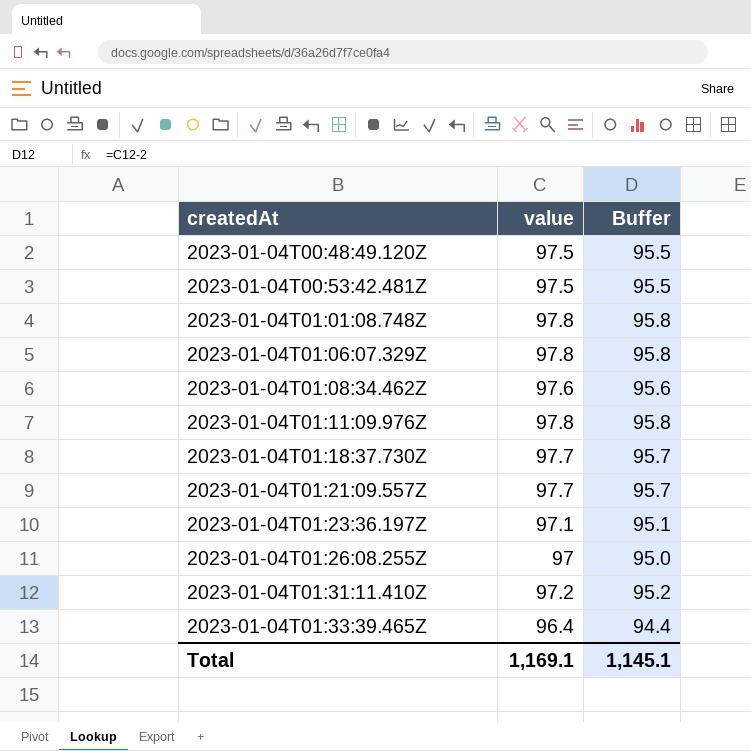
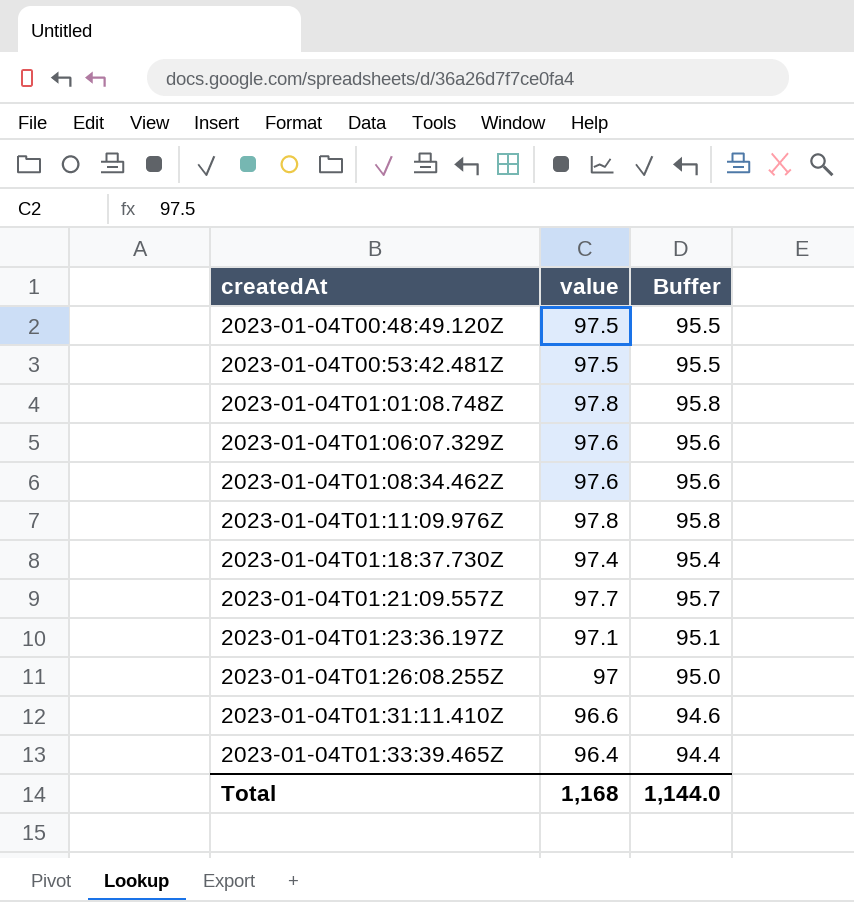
2023-01-04T01:06:07.329Z | value: 97.8 -> 97.6
2023-01-04T01:06:07.329Z | Buffer: 95.8 -> 95.6
2023-01-04T01:18:37.730Z | value: 97.7 -> 97.4
2023-01-04T01:18:37.730Z | Buffer: 95.7 -> 95.4
2023-01-04T01:31:11.410Z | value: 97.2 -> 96.6
2023-01-04T01:31:11.410Z | Buffer: 95.2 -> 94.6
Total | value: 1,169.1 -> 1,168
Total | Buffer: 1,145.1 -> 1,144.0

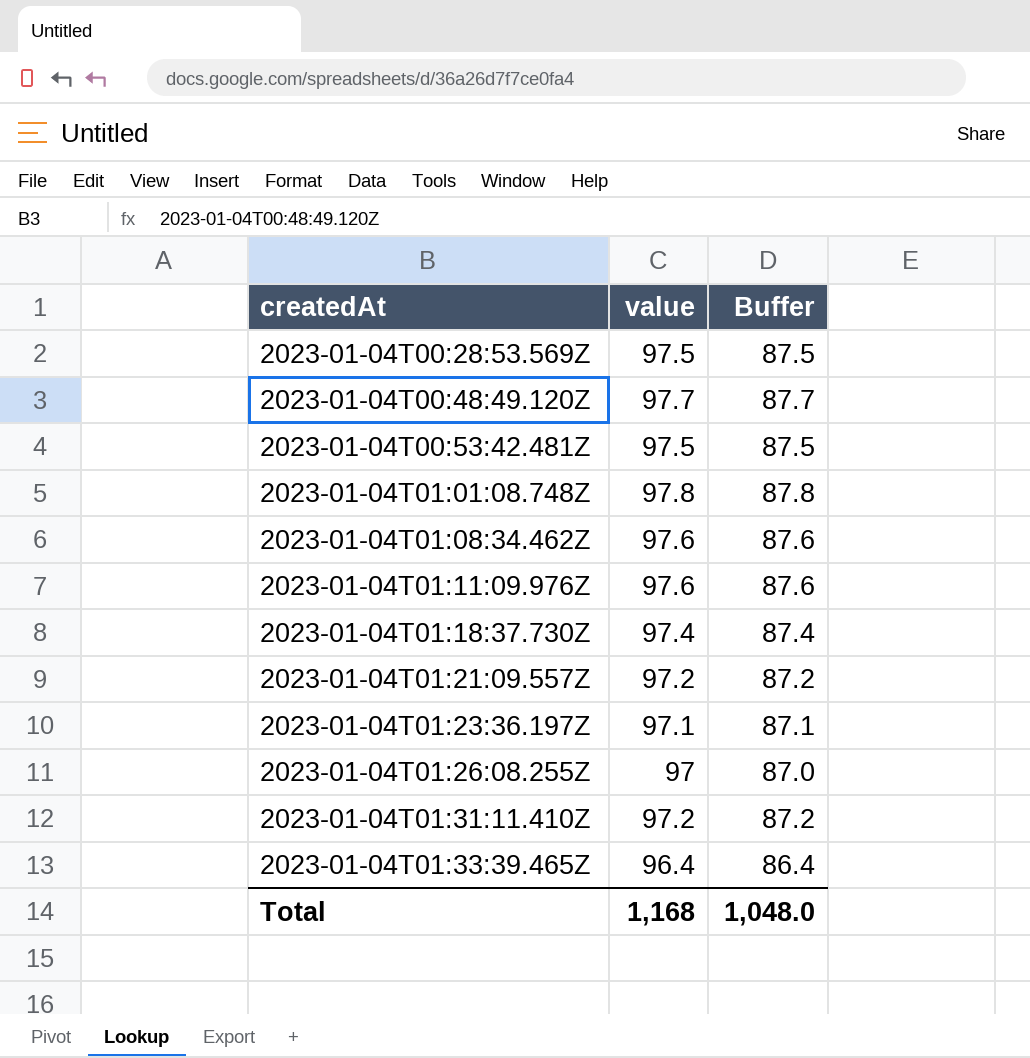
column Buffer | formula: [value] - 2 -> [value] - 10
row 2023-01-04T01:06:07.329Z: 97.6 | 95.6 -> none
row 2023-01-04T00:28:53.569Z: none -> 97.5 | 87.5
2023-01-04T00:48:49.120Z | value: 97.5 -> 97.7
2023-01-04T01:11:09.976Z | value: 97.8 -> 97.6
2023-01-04T01:21:09.557Z | value: 97.7 -> 97.2
2023-01-04T01:31:11.410Z | value: 96.6 -> 97.2
Total | Buffer: 1,144.0 -> 1,048.0

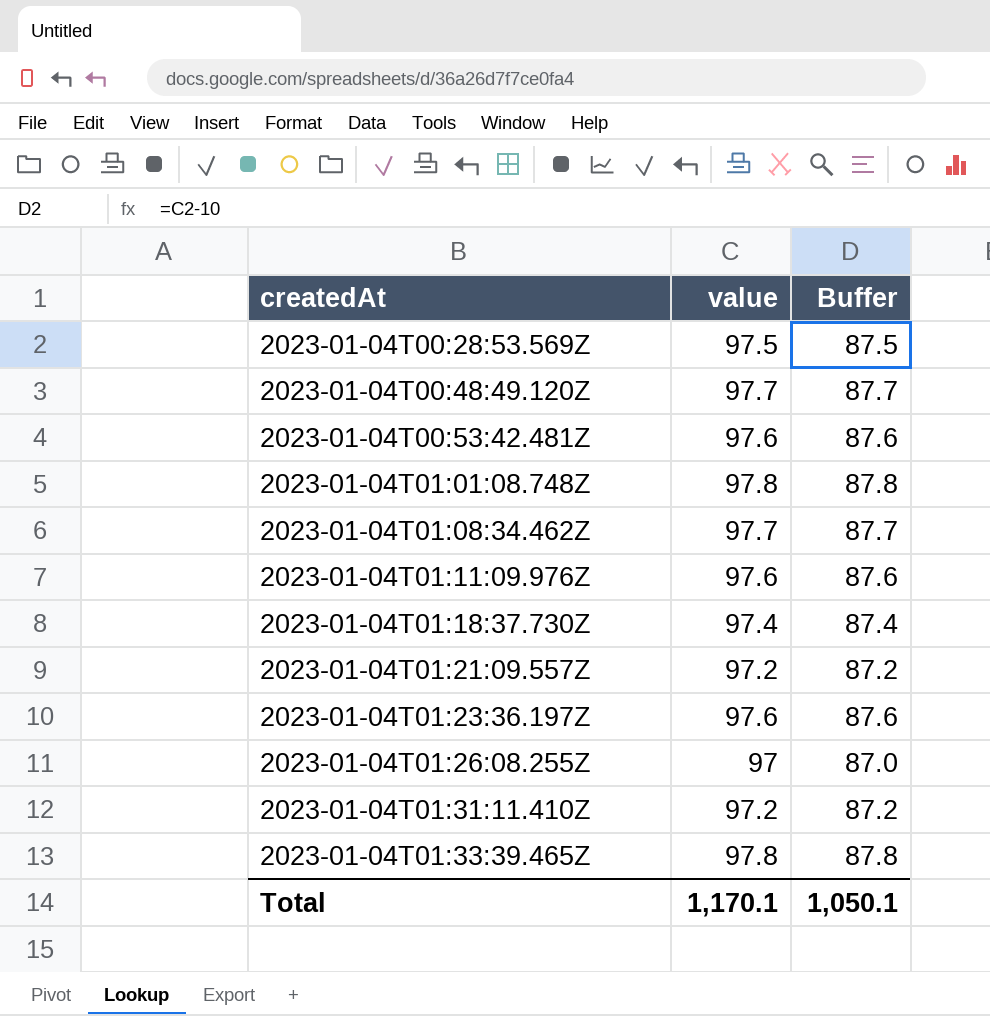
2023-01-04T00:53:42.481Z | value: 97.5 -> 97.6
2023-01-04T00:53:42.481Z | Buffer: 87.5 -> 87.6
2023-01-04T01:08:34.462Z | value: 97.6 -> 97.7
2023-01-04T01:08:34.462Z | Buffer: 87.6 -> 87.7
2023-01-04T01:23:36.197Z | value: 97.1 -> 97.6
2023-01-04T01:23:36.197Z | Buffer: 87.1 -> 87.6
2023-01-04T01:33:39.465Z | value: 96.4 -> 97.8
2023-01-04T01:33:39.465Z | Buffer: 86.4 -> 87.8
Total | value: 1,168 -> 1,170.1
Total | Buffer: 1,048.0 -> 1,050.1

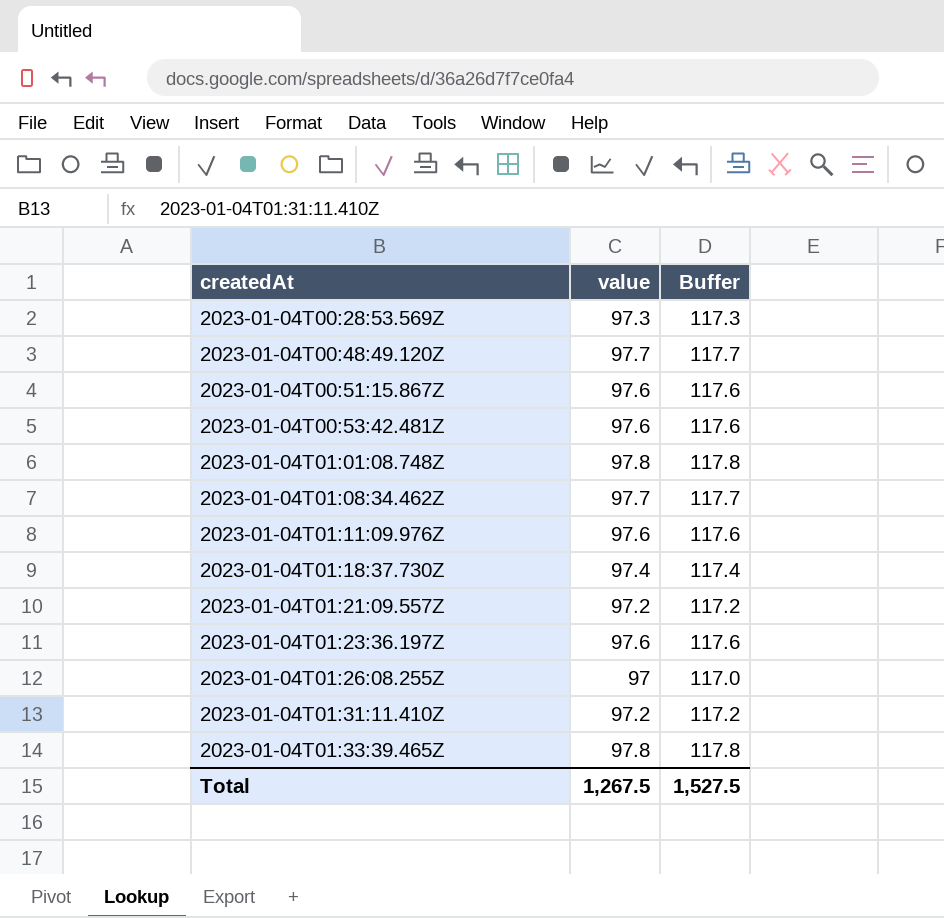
column Buffer | formula: [value] - 10 -> [value] + 20
2023-01-04T00:28:53.569Z | value: 97.5 -> 97.3
row 2023-01-04T00:51:15.867Z: none -> 97.6 | 117.6
Total | value: 1,170.1 -> 1,267.5
Total | Buffer: 1,050.1 -> 1,527.5

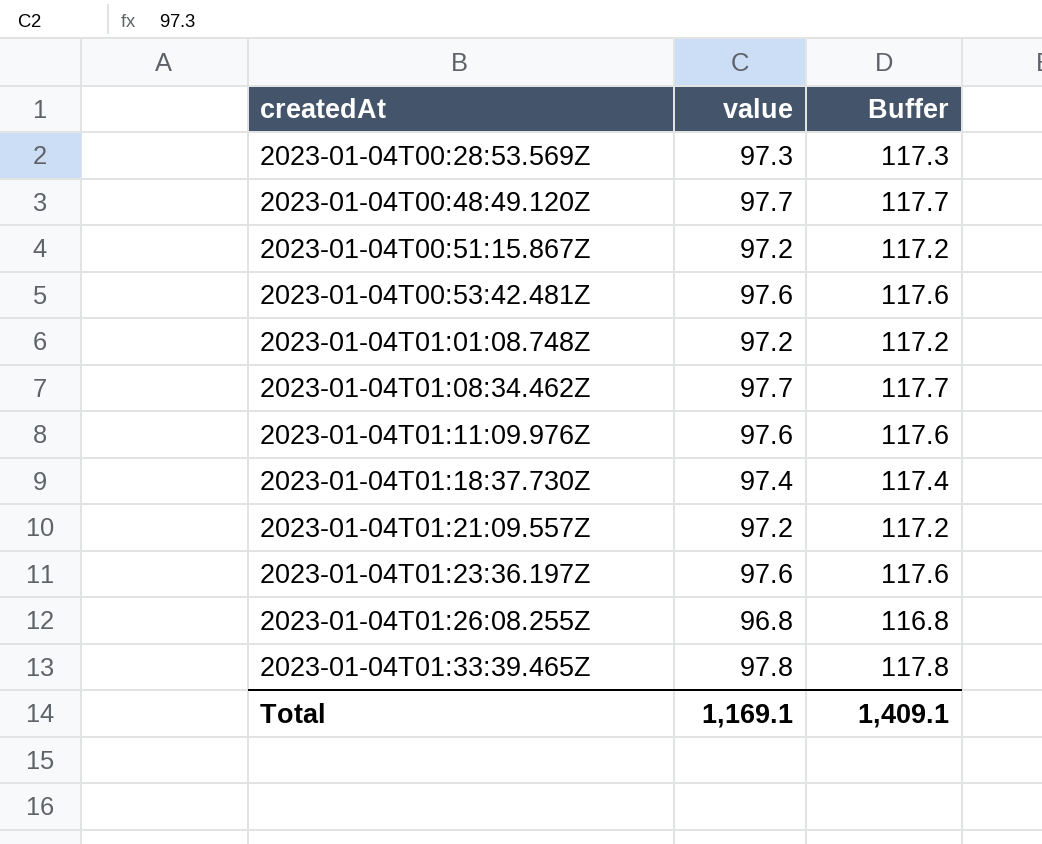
row 2023-01-04T01:31:11.410Z: 97.2 | 117.2 -> none
2023-01-04T00:51:15.867Z | value: 97.6 -> 97.2
2023-01-04T00:51:15.867Z | Buffer: 117.6 -> 117.2
2023-01-04T01:01:08.748Z | value: 97.8 -> 97.2
2023-01-04T01:01:08.748Z | Buffer: 117.8 -> 117.2
2023-01-04T01:26:08.255Z | value: 97 -> 96.8
2023-01-04T01:26:08.255Z | Buffer: 117.0 -> 116.8
Total | value: 1,267.5 -> 1,169.1
Total | Buffer: 1,527.5 -> 1,409.1

